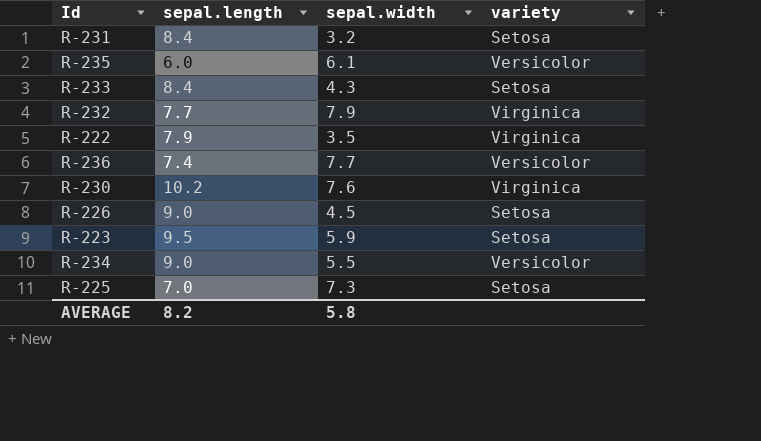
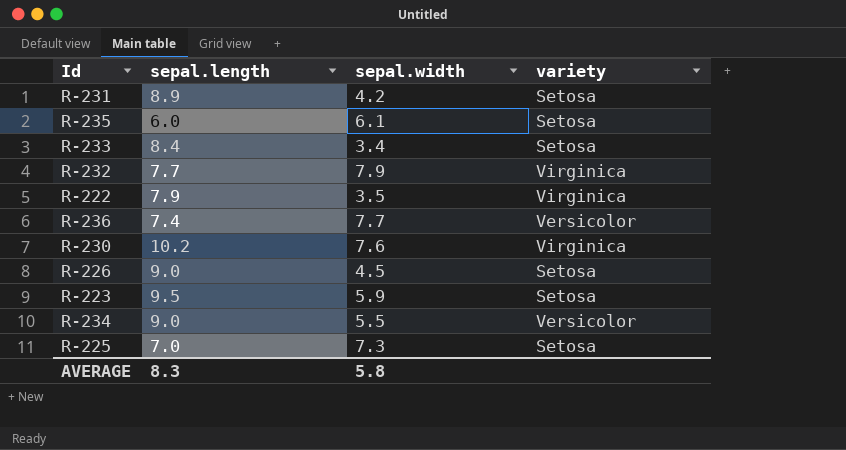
R-231 | sepal.length: 8.4 -> 8.9
R-231 | sepal.width: 3.2 -> 4.2
R-235 | variety: Versicolor -> Setosa
R-233 | sepal.width: 4.3 -> 3.4
AVERAGE | sepal.length: 8.2 -> 8.3

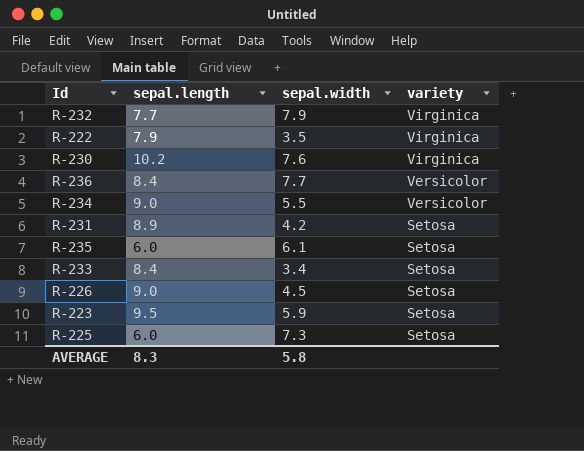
row order: none -> variety descending
R-236 | sepal.length: 7.4 -> 8.4
R-225 | sepal.length: 7.0 -> 6.0

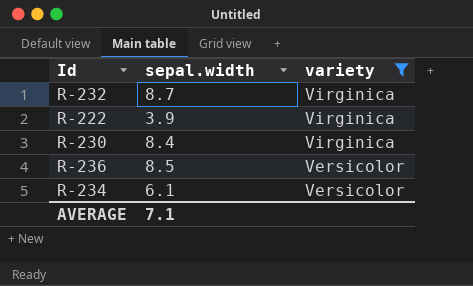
filter: none -> variety != Setosa
column sepal.length | position: 2 -> none
R-232 | sepal.width: 7.9 -> 8.7
R-222 | sepal.width: 3.5 -> 3.9
R-230 | sepal.width: 7.6 -> 8.4
R-236 | sepal.width: 7.7 -> 8.5
R-234 | sepal.width: 5.5 -> 6.1
AVERAGE | sepal.width: 5.8 -> 7.1

